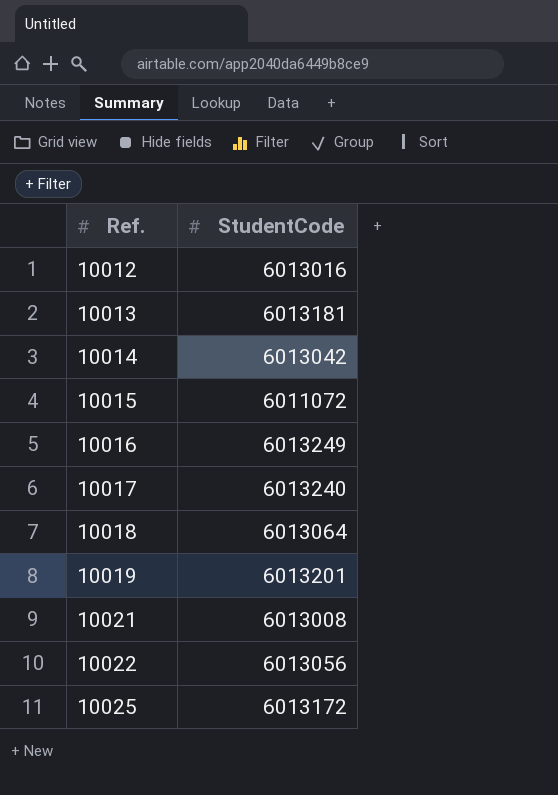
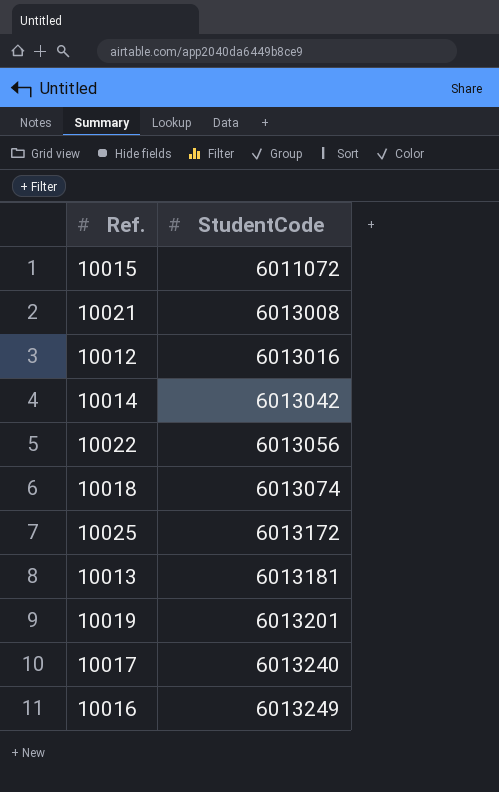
row order: Ref. ascending -> StudentCode ascending
10018 | StudentCode: 6013064 -> 6013074

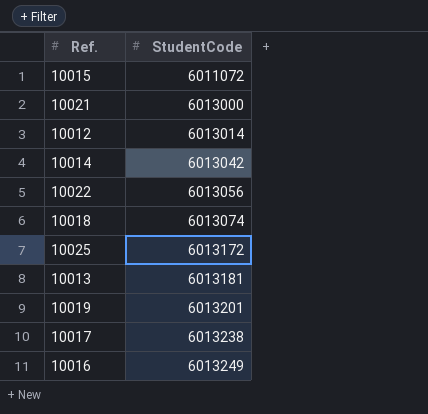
10021 | StudentCode: 6013008 -> 6013000
10012 | StudentCode: 6013016 -> 6013014
10017 | StudentCode: 6013240 -> 6013238

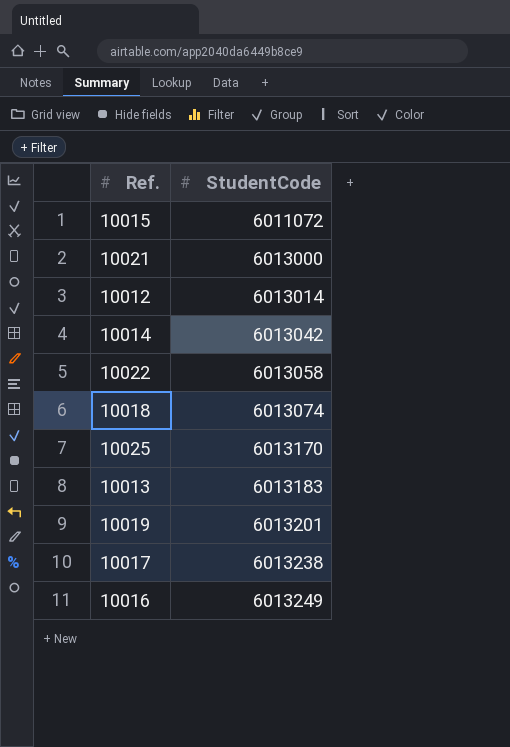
10022 | StudentCode: 6013056 -> 6013058
10025 | StudentCode: 6013172 -> 6013170
10013 | StudentCode: 6013181 -> 6013183

